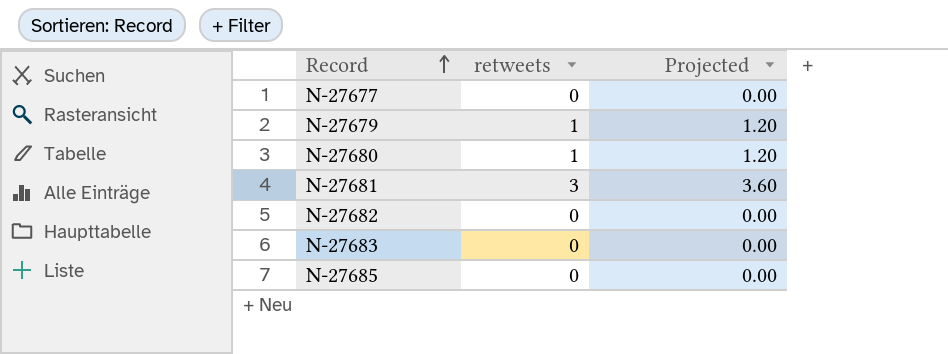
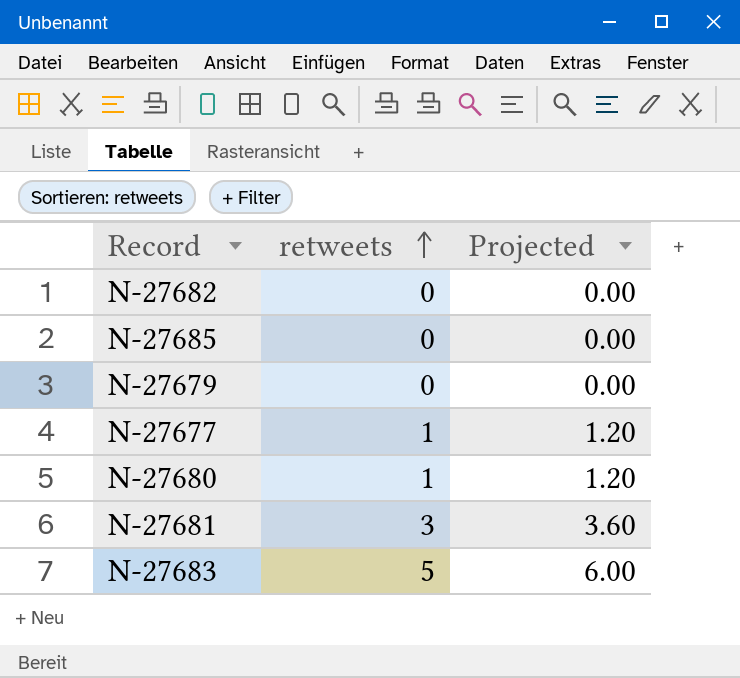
row order: Record ascending -> retweets ascending
N-27679 | retweets: 1 -> 0
N-27679 | Projected: 1.20 -> 0.00
N-27677 | retweets: 0 -> 1
N-27677 | Projected: 0.00 -> 1.20
N-27683 | retweets: 0 -> 5
N-27683 | Projected: 0.00 -> 6.00

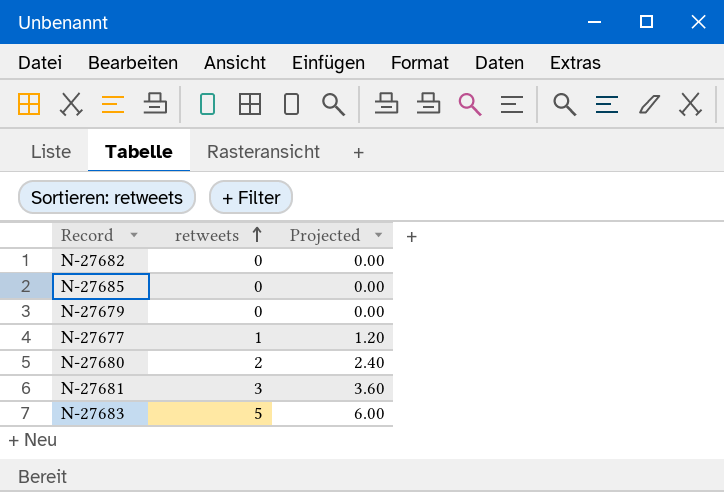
N-27680 | retweets: 1 -> 2
N-27680 | Projected: 1.20 -> 2.40

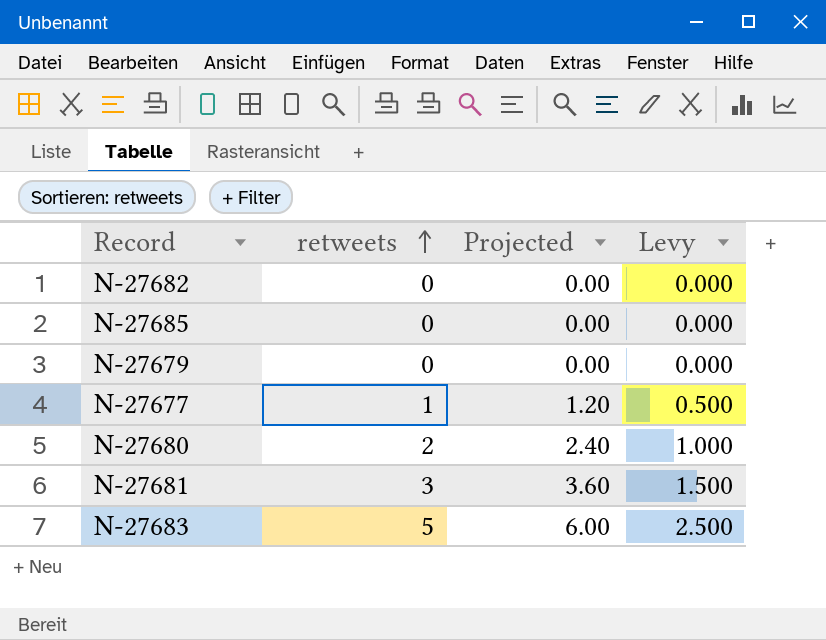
column Levy | formula: none -> [retweets] * 0.5

